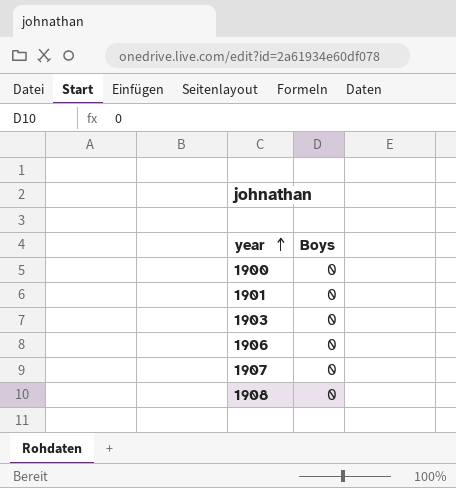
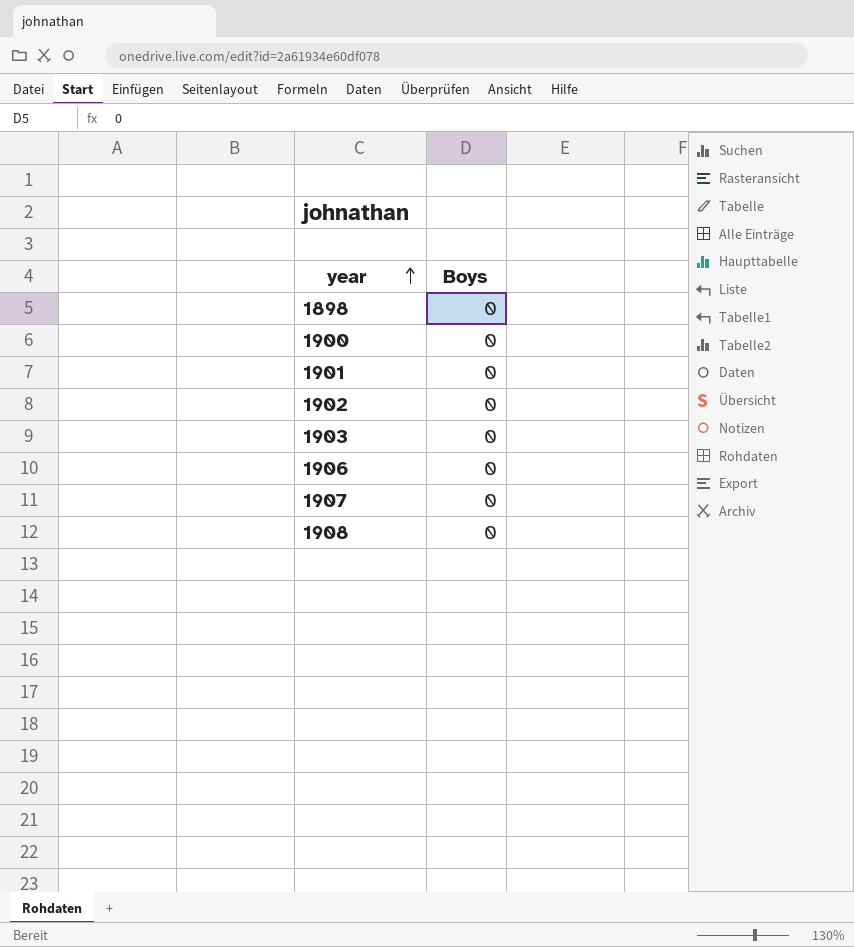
row 1898: none -> 0
row 1902: none -> 0

